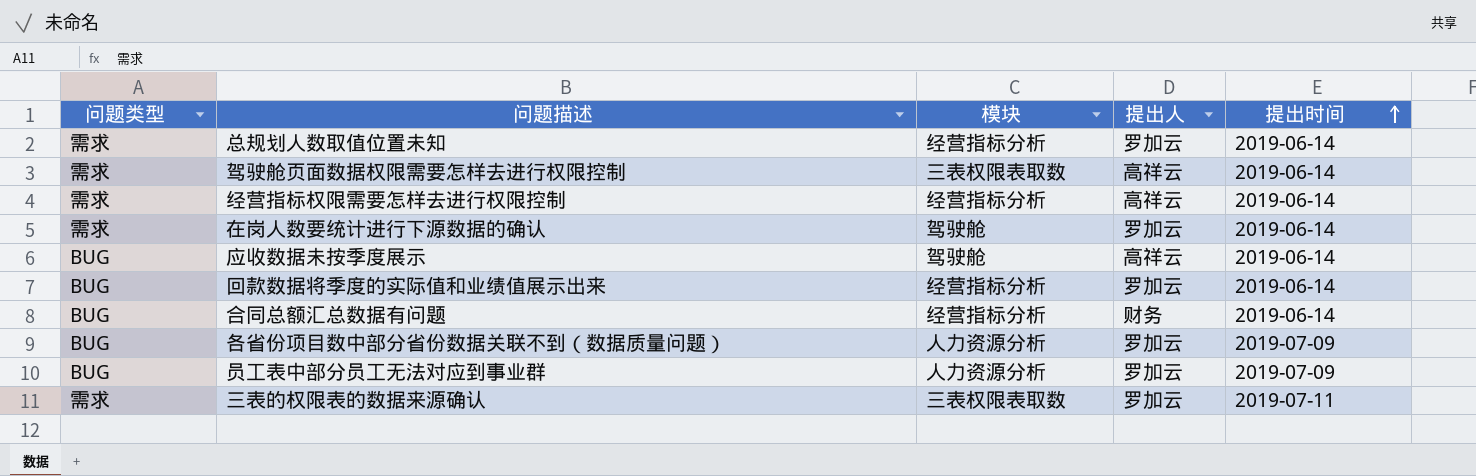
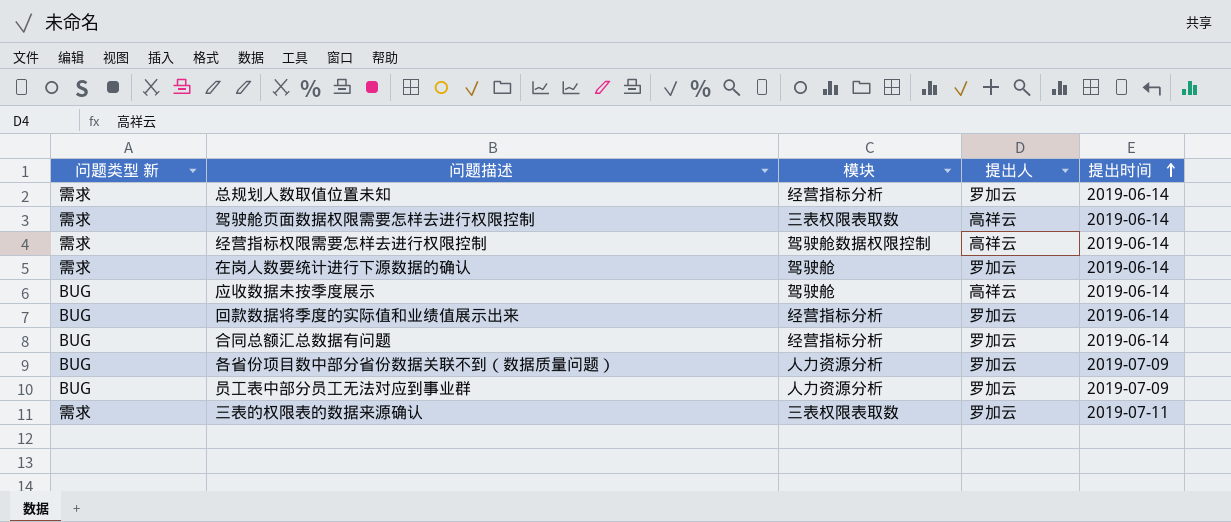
column name: 问题类型 -> 问题类型 新
经营指标权限需要怎样去进行权限控制 | 模块: 经营指标分析 -> 驾驶舱数据权限控制
合同总额汇总数据有问题 | 提出人: 财务 -> 罗加云

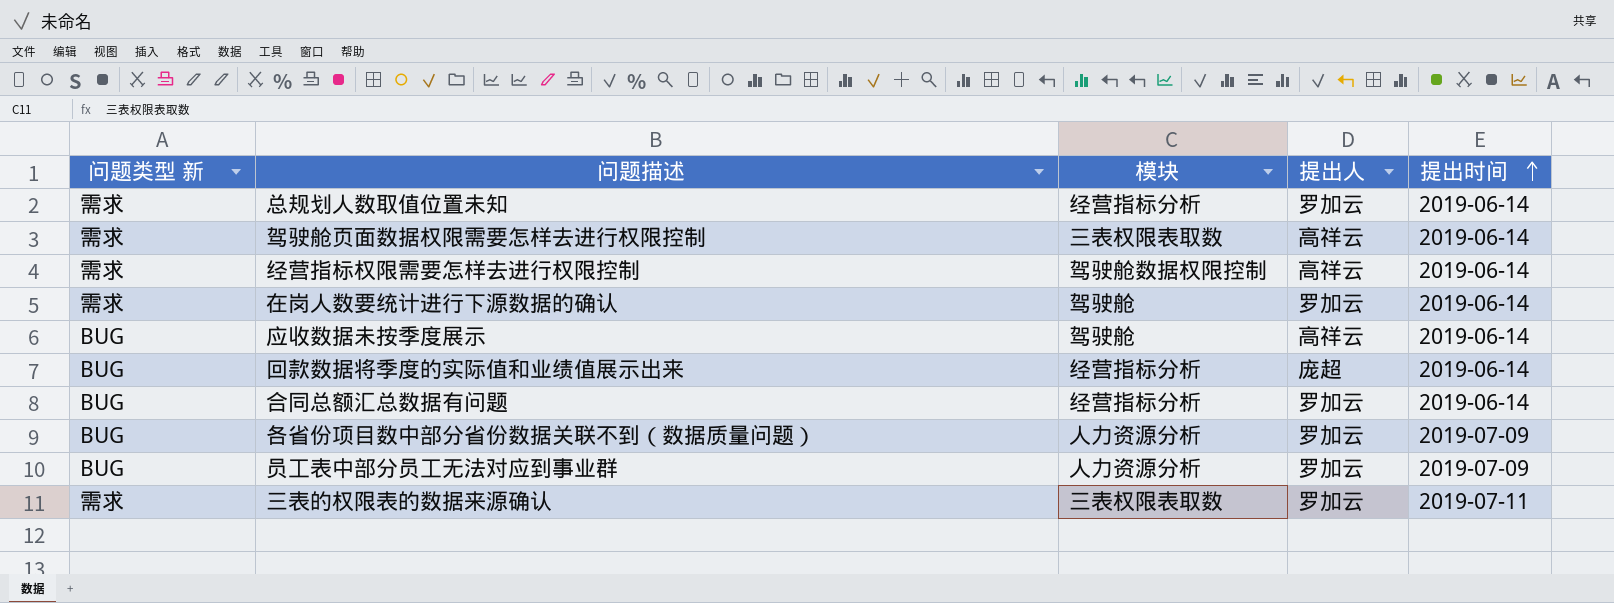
回款数据将季度的实际值和业绩值展示出来 | 提出人: 罗加云 -> 庞超

